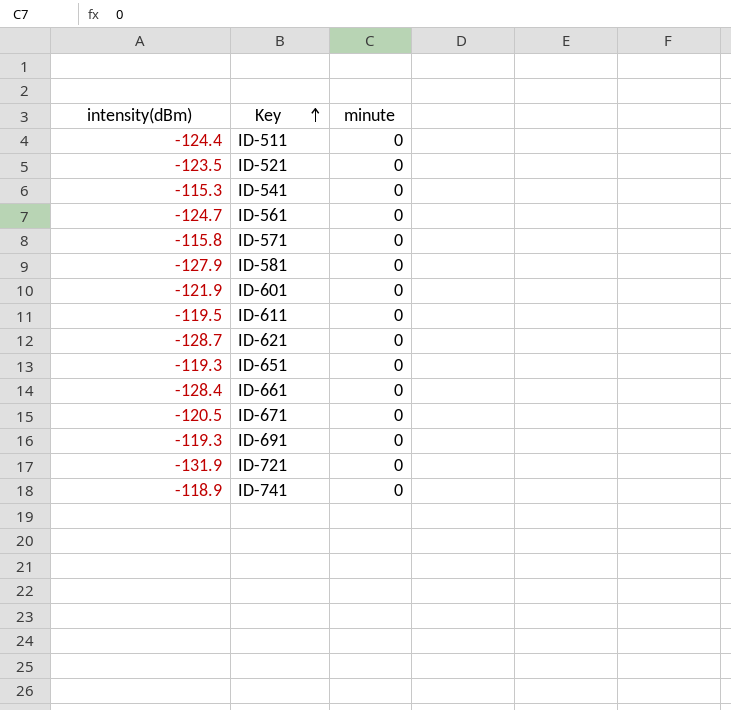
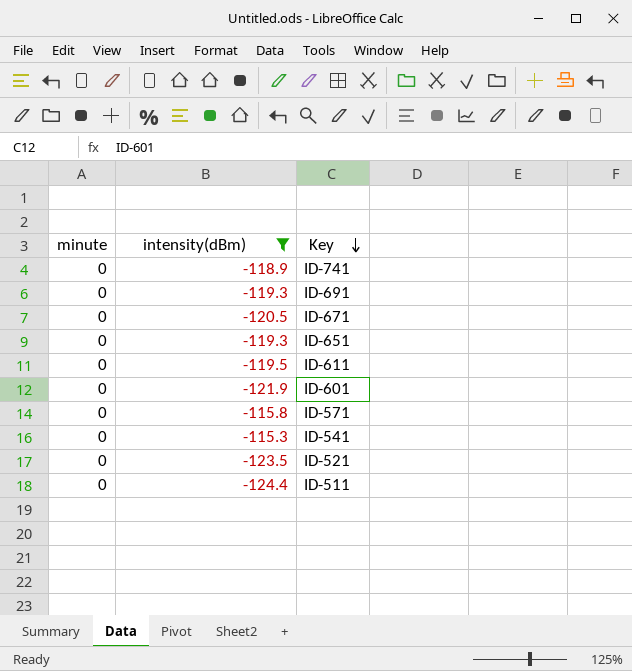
filter: none -> intensity(dBm) >= -124.4
row order: Key ascending -> Key descending
column minute | position: 3 -> 1

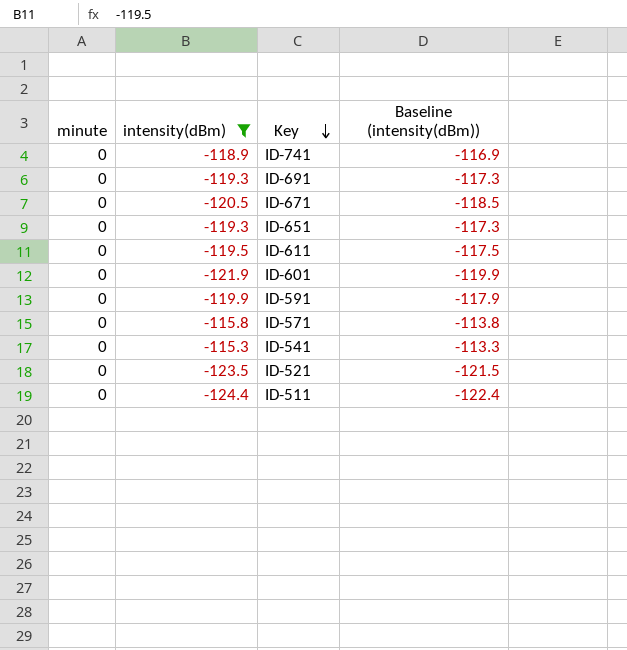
column Baseline (intensity(dBm)) | formula: none -> [intensity(dBm)] + 2
row ID-591: none -> 0 | -119.9 | -117.9

